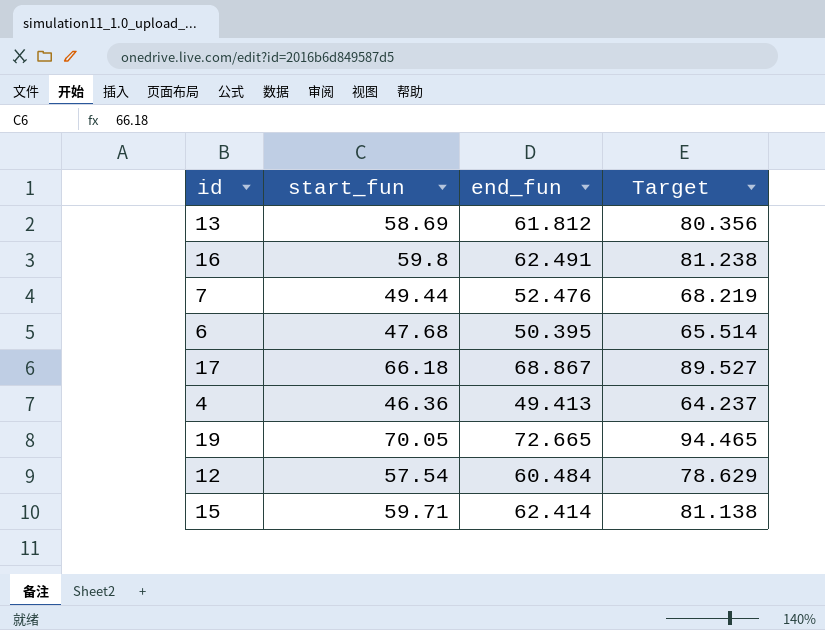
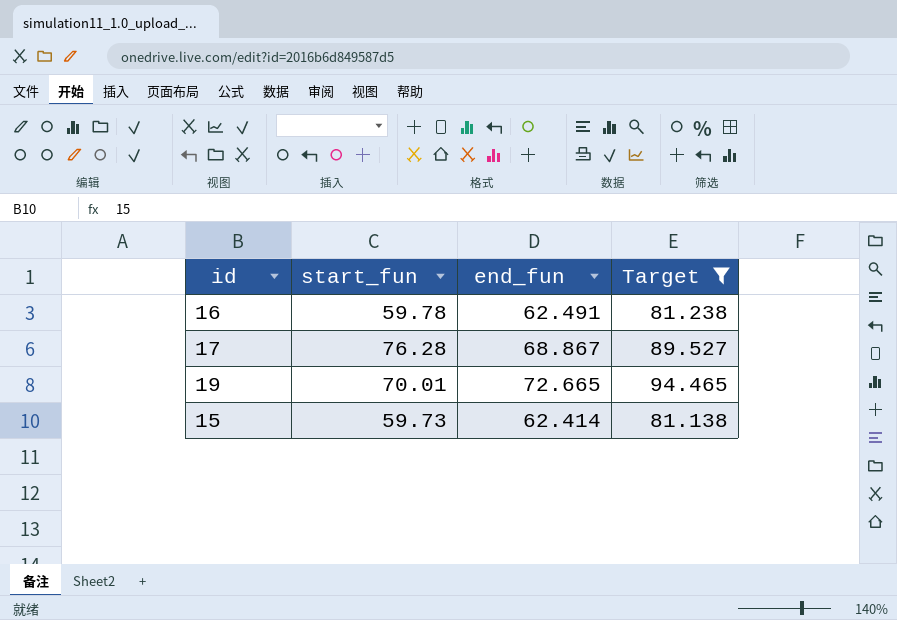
filter: none -> Target >= 81.138
16 | start_fun: 59.8 -> 59.78
17 | start_fun: 66.18 -> 76.28
19 | start_fun: 70.05 -> 70.01
15 | start_fun: 59.71 -> 59.73

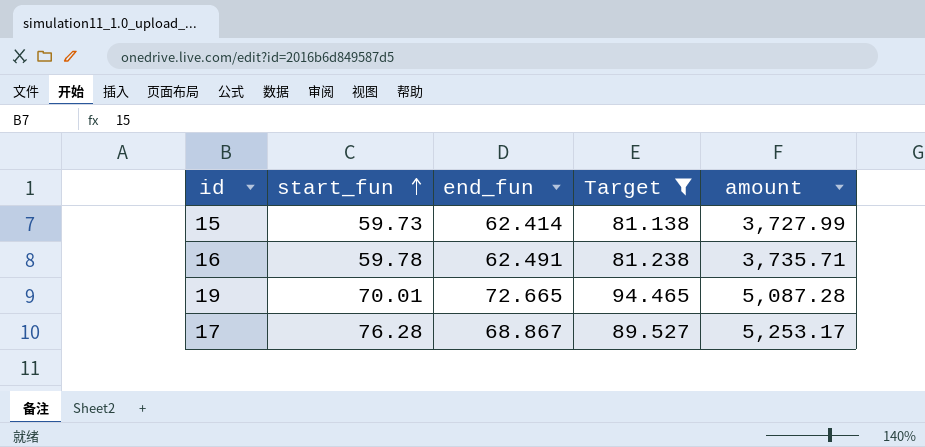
row order: none -> start_fun ascending
column amount | formula: none -> [start_fun] * [end_fun]

